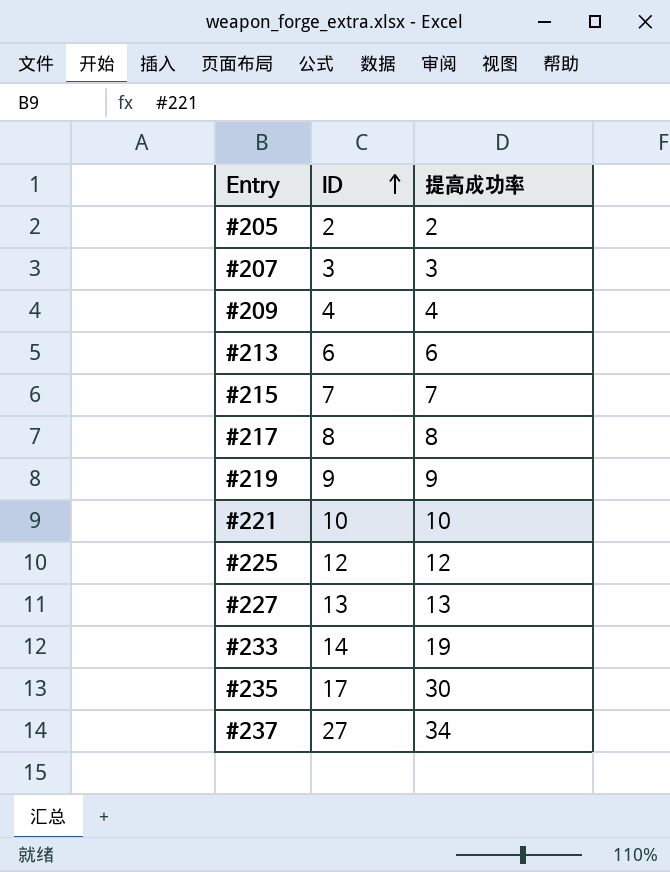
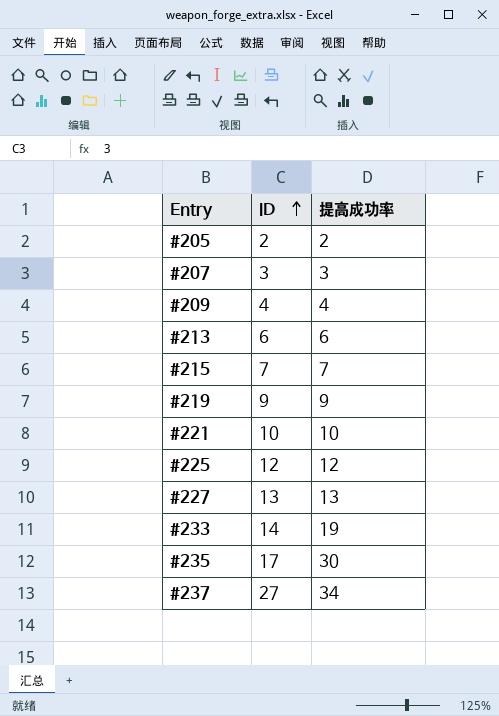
row #217: 8 | 8 -> none

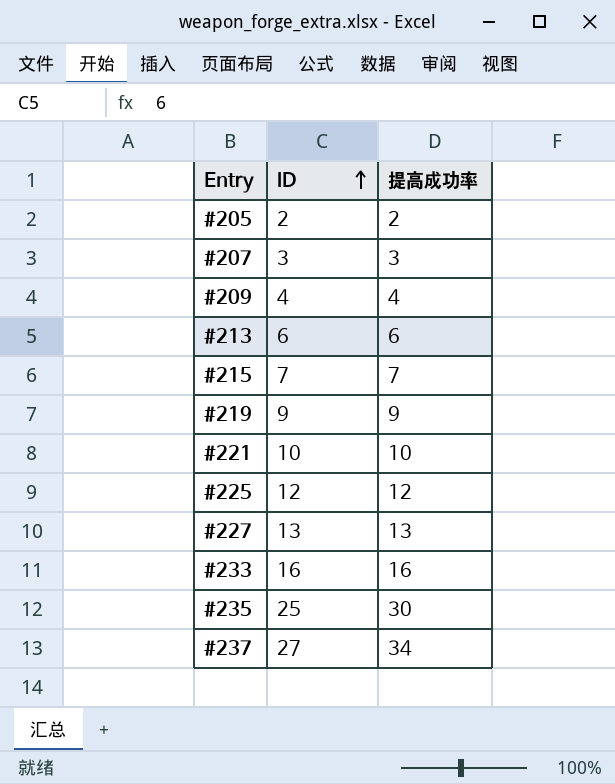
#233 | ID: 14 -> 16
#233 | 提高成功率: 19 -> 16
#235 | ID: 17 -> 25

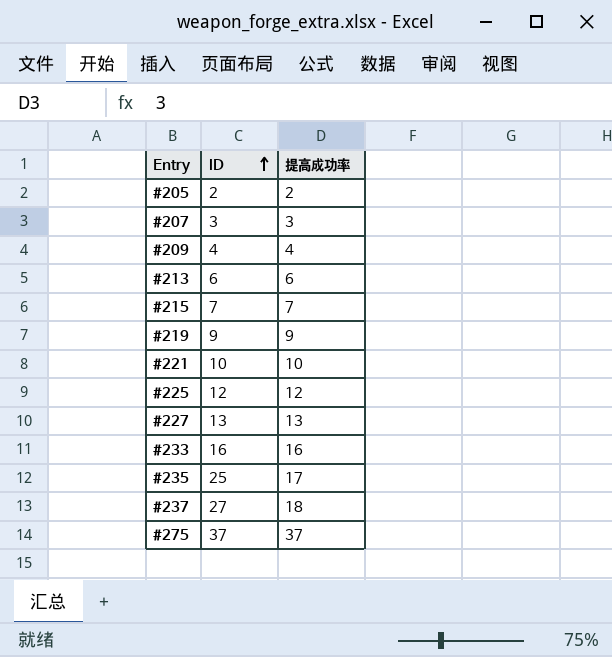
#235 | 提高成功率: 30 -> 17
#237 | 提高成功率: 34 -> 18
row #275: none -> 37 | 37

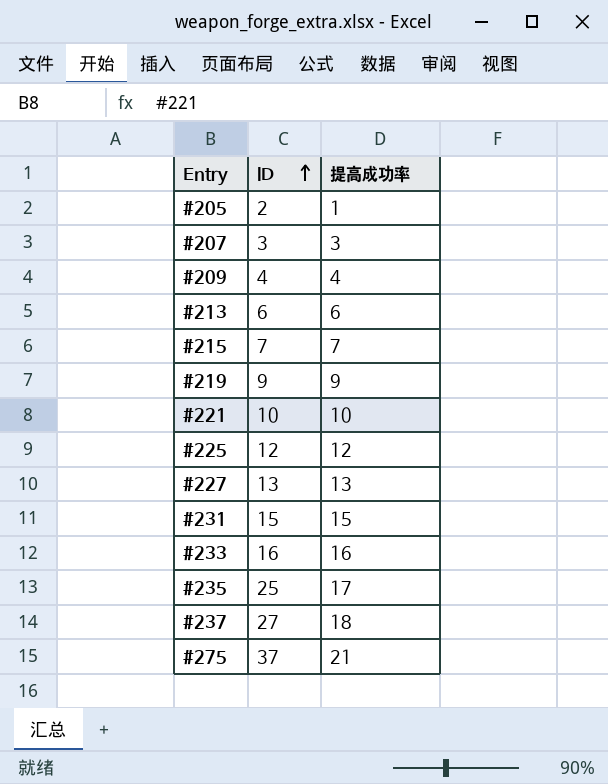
#205 | 提高成功率: 2 -> 1
row #231: none -> 15 | 15
#275 | 提高成功率: 37 -> 21

